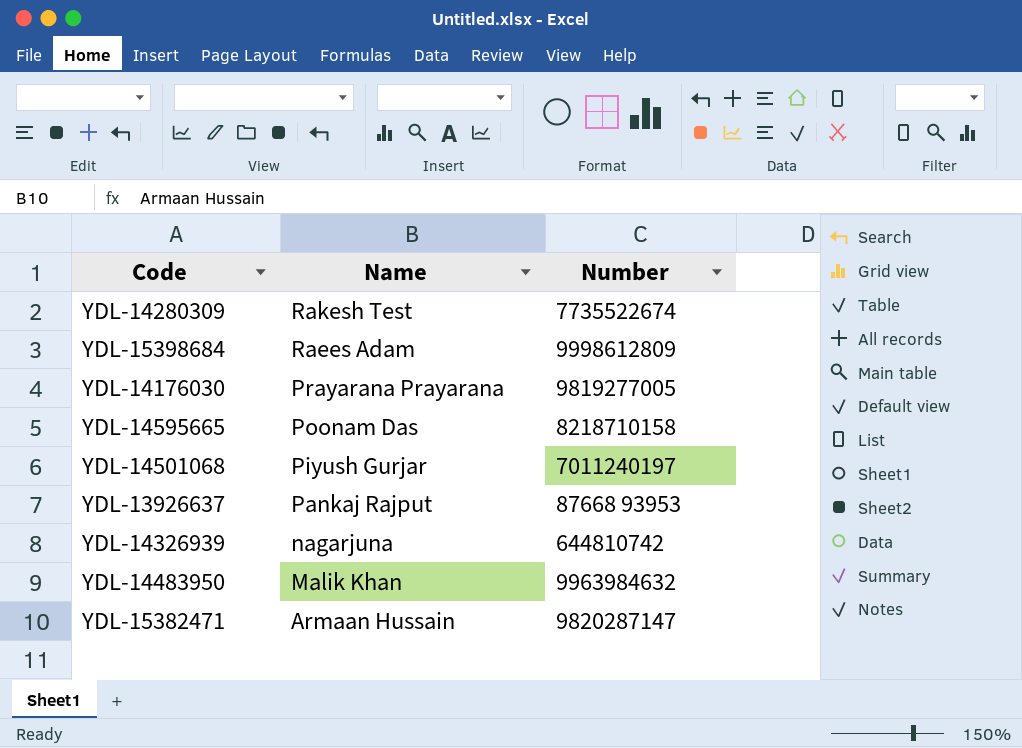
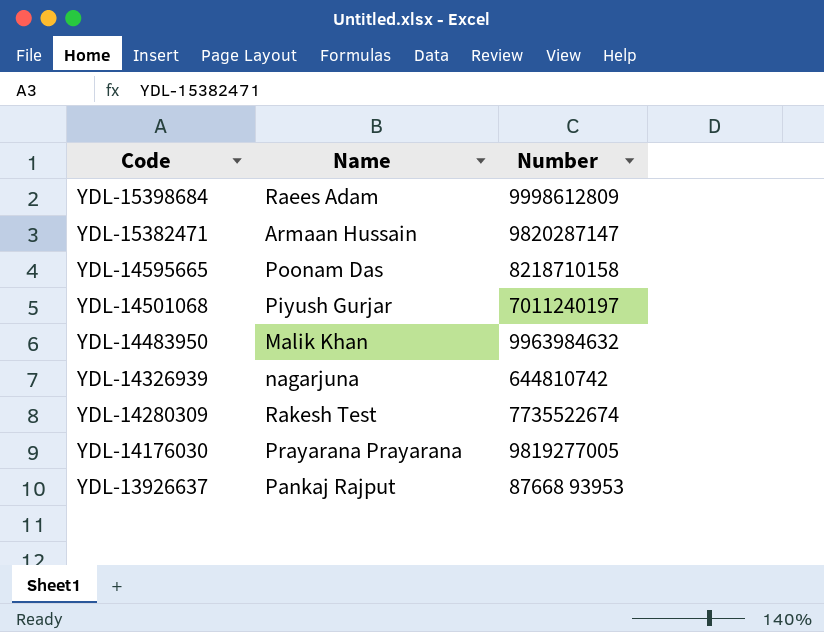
row order: Name descending -> Code descending

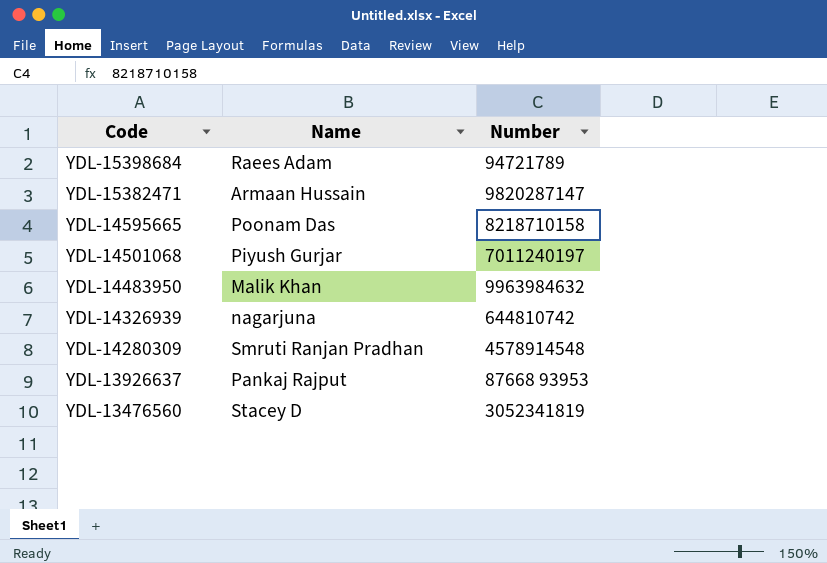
row YDL-14176030: Prayarana Prayarana | 9819277005 -> none
YDL-15398684 | Number: 9998612809 -> 94721789
YDL-14280309 | Name: Rakesh Test -> Smruti Ranjan Pradhan
YDL-14280309 | Number: 7735522674 -> 4578914548
row YDL-13476560: none -> Stacey D | 3052341819

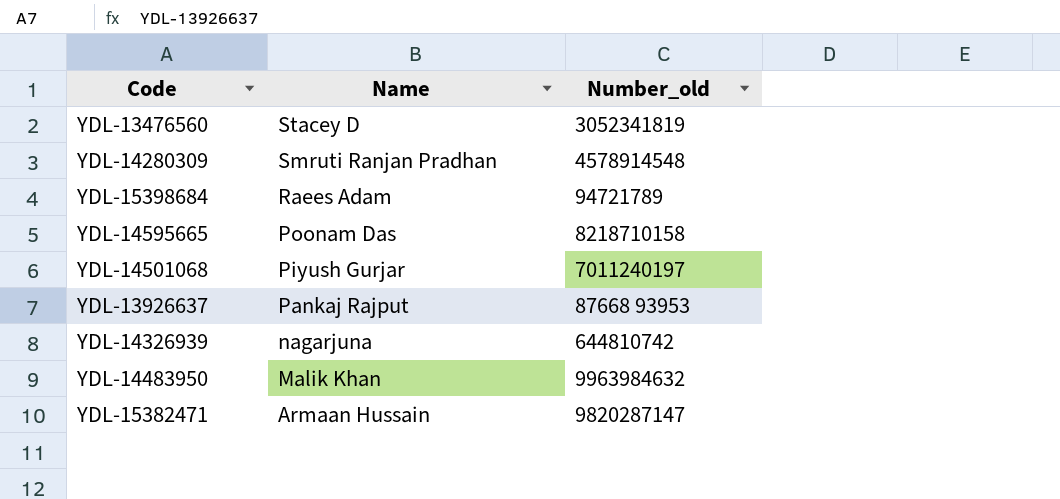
row order: Code descending -> Name descending
column name: Number -> Number_old

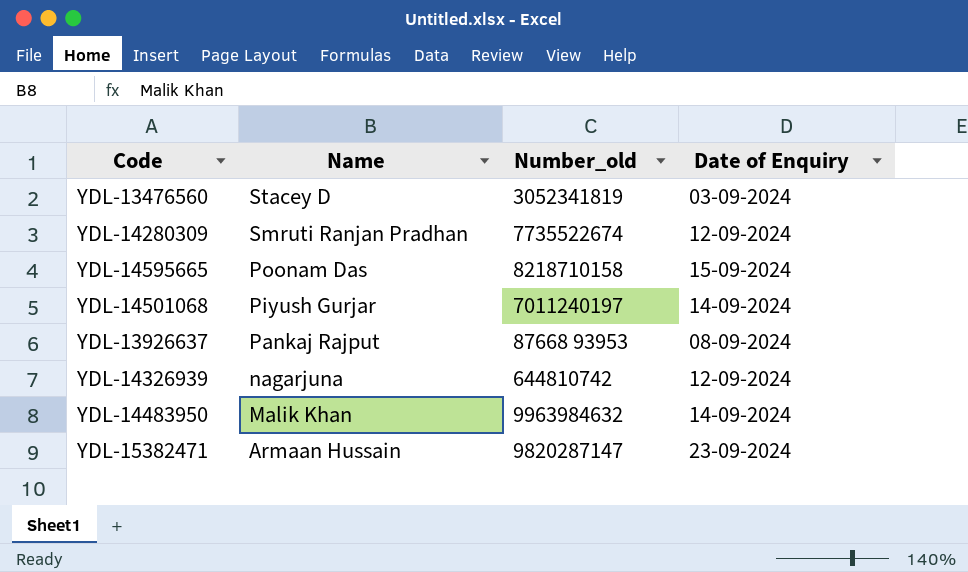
column Date of Enquiry | position: none -> 4
row YDL-15398684: Raees Adam | 94721789 -> none
YDL-14280309 | Number_old: 4578914548 -> 7735522674

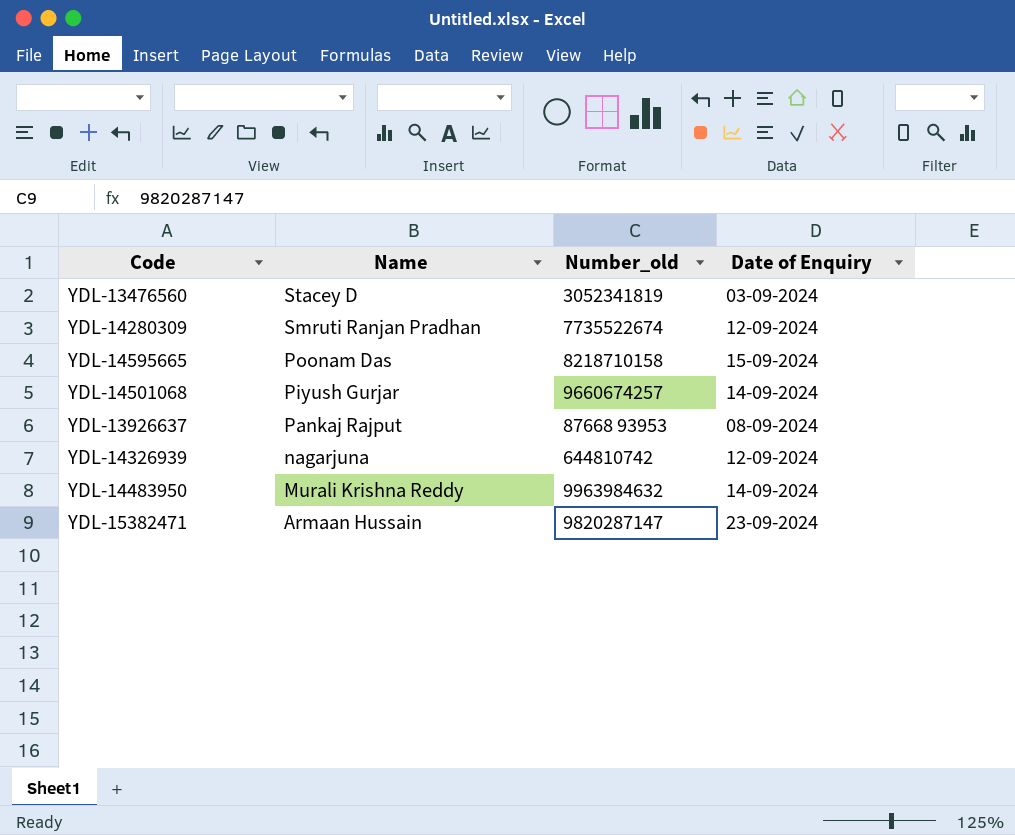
YDL-14501068 | Number_old: 7011240197 -> 9660674257
YDL-14483950 | Name: Malik Khan -> Murali Krishna Reddy

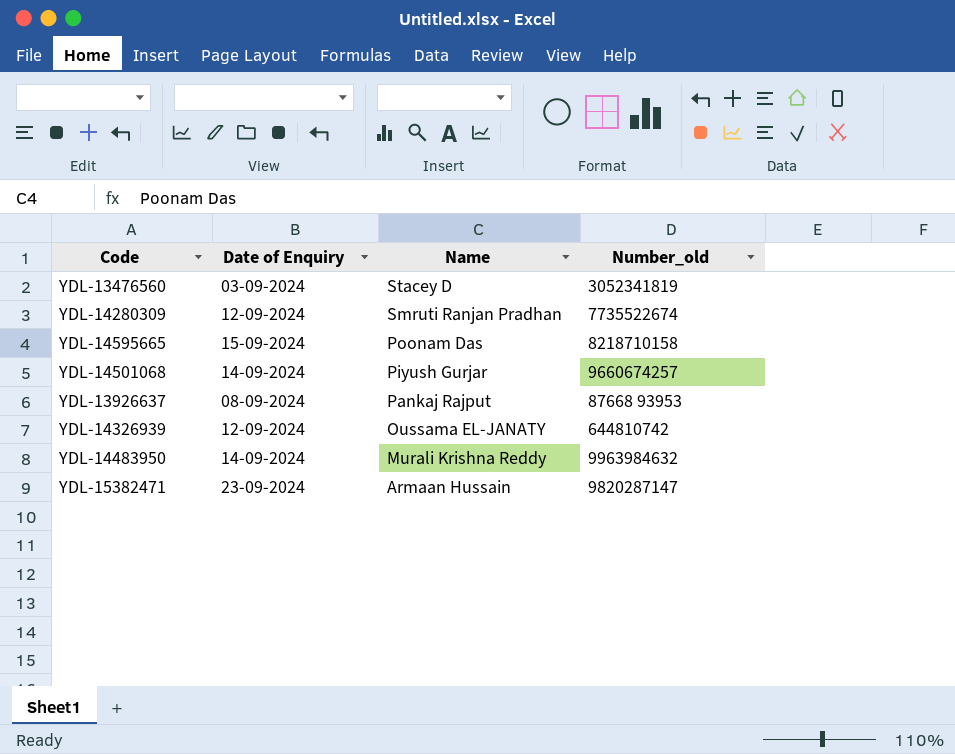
column Date of Enquiry | position: 4 -> 2
YDL-14326939 | Name: nagarjuna -> Oussama EL-JANATY

